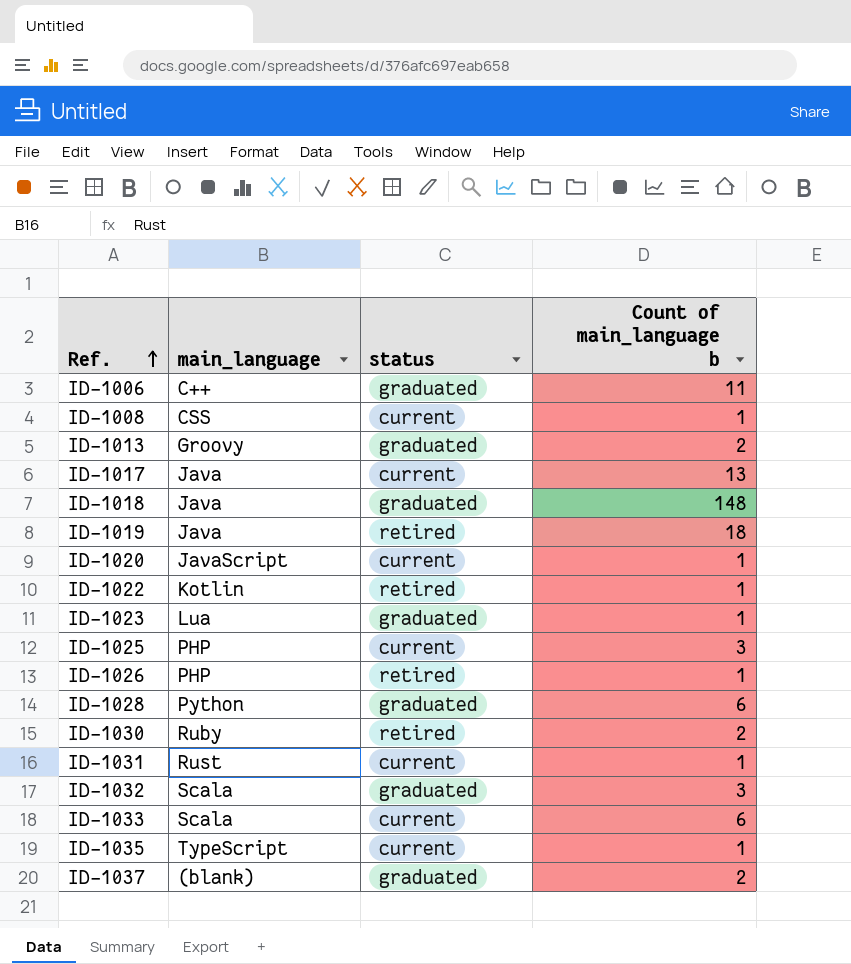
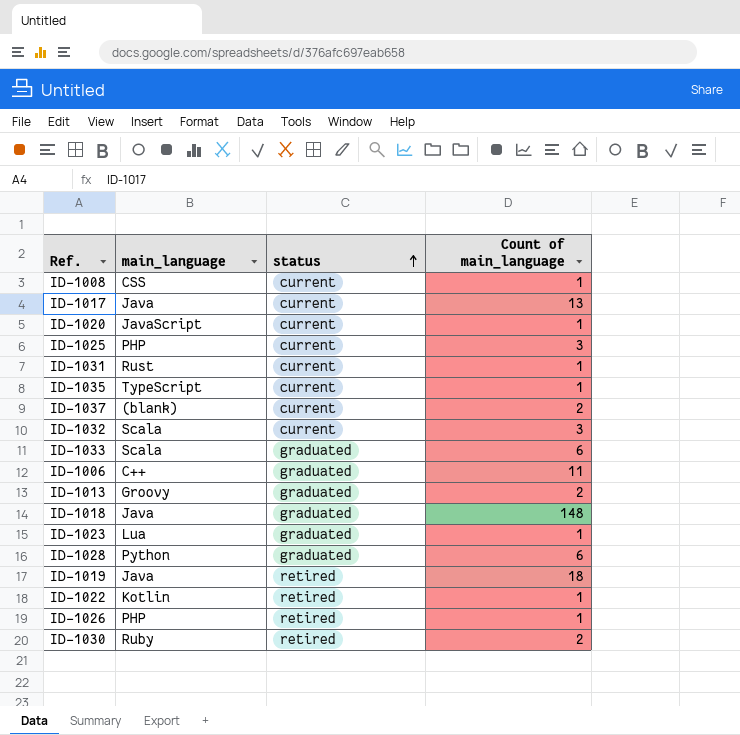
row order: Ref. ascending -> status ascending
column name: Count of main_language b -> Count of main_language
ID-1037 | status: graduated -> current
ID-1032 | status: graduated -> current
ID-1033 | status: current -> graduated

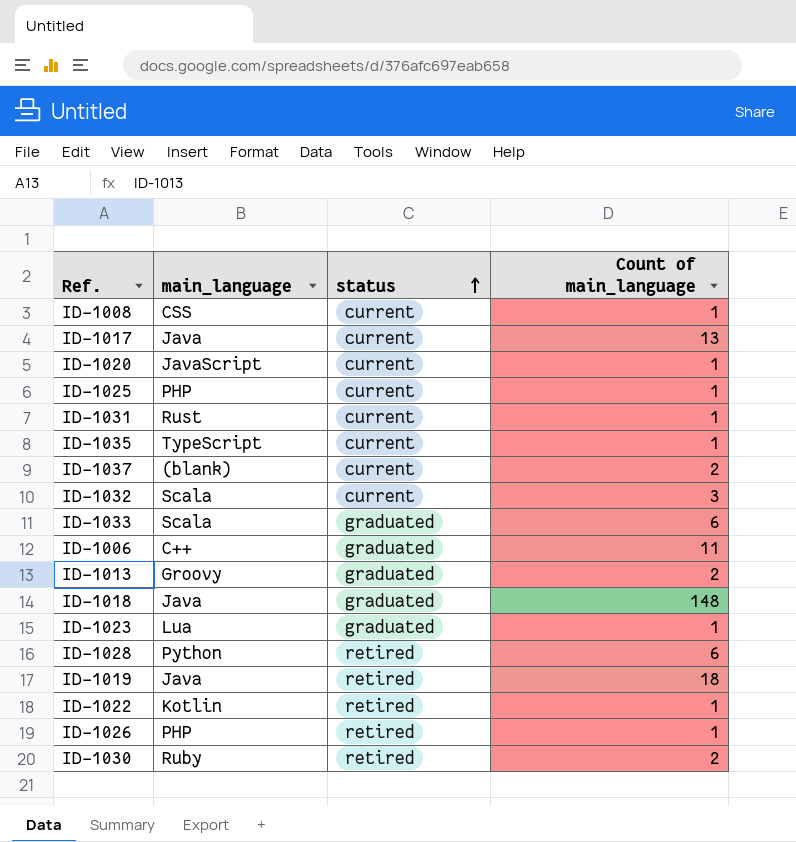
ID-1025 | Count of main_language: 3 -> 1
ID-1028 | status: graduated -> retired

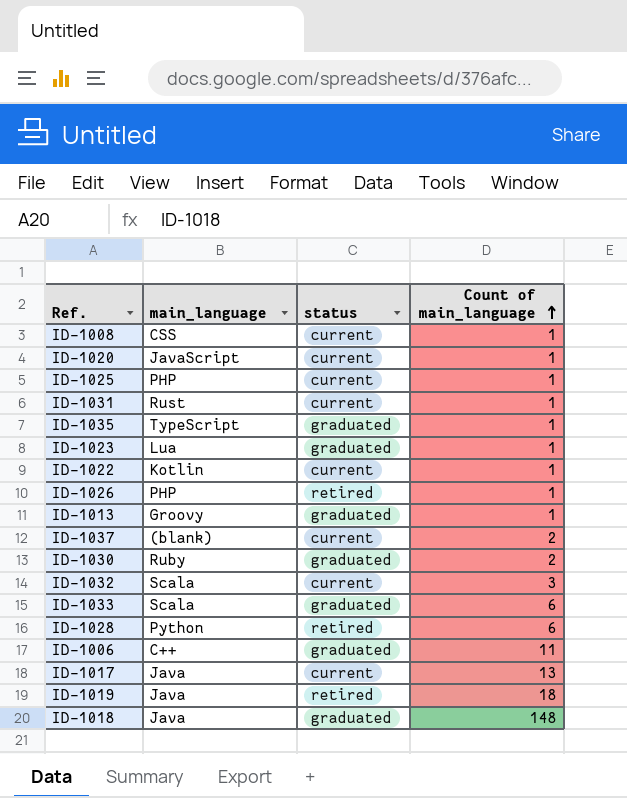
row order: status ascending -> Count of main_language ascending
ID-1035 | status: current -> graduated
ID-1022 | status: retired -> current
ID-1013 | Count of main_language: 2 -> 1
ID-1030 | status: retired -> graduated

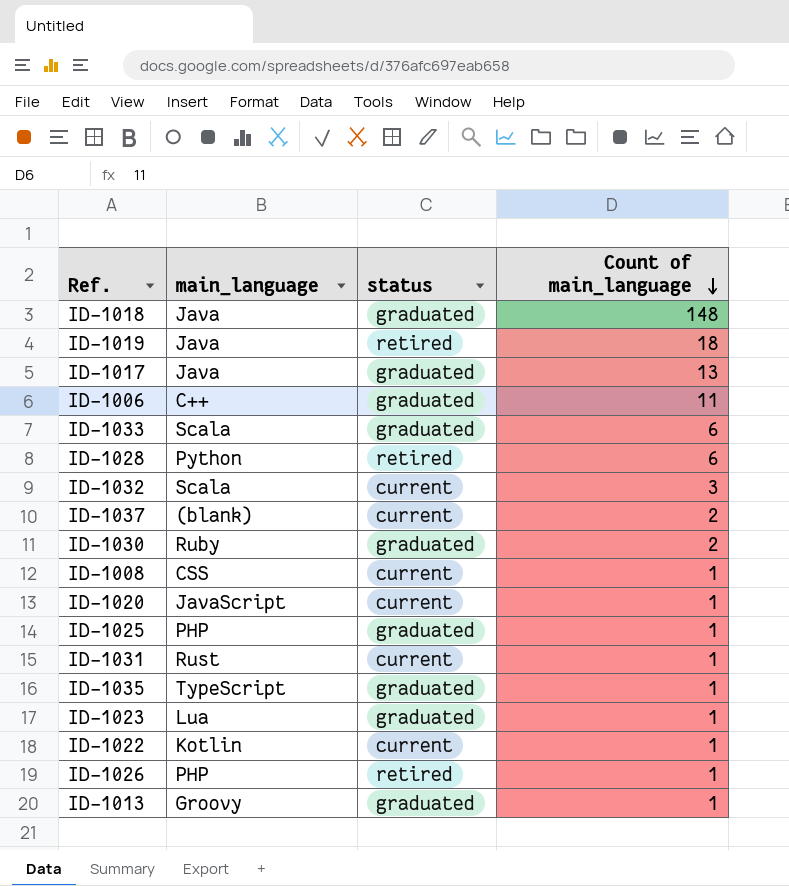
row order: Count of main_language ascending -> Count of main_language descending
ID-1017 | status: current -> graduated
ID-1025 | status: current -> graduated

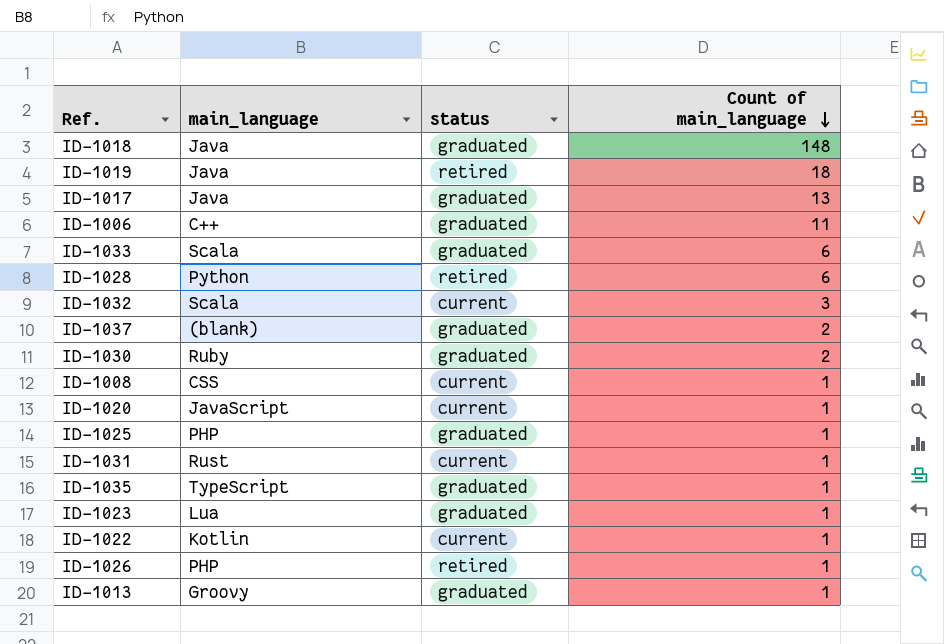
ID-1037 | status: current -> graduated

